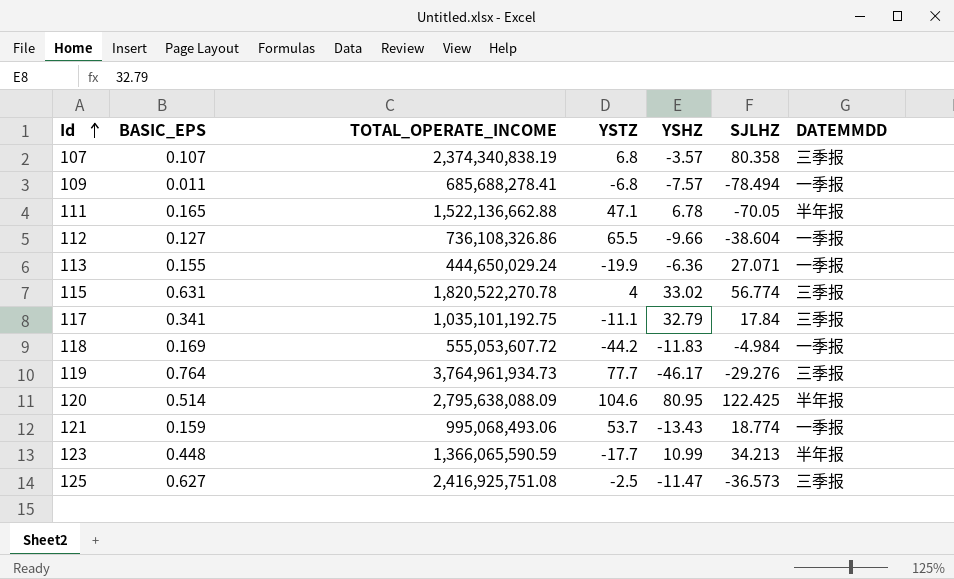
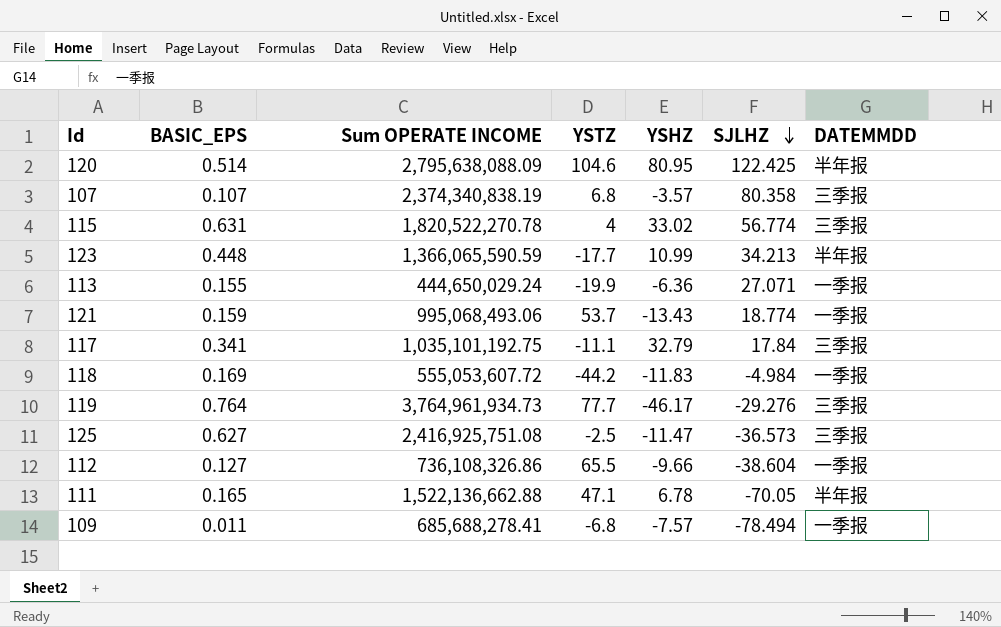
row order: Id ascending -> SJLHZ descending
column name: TOTAL_OPERATE_INCOME -> Sum OPERATE INCOME

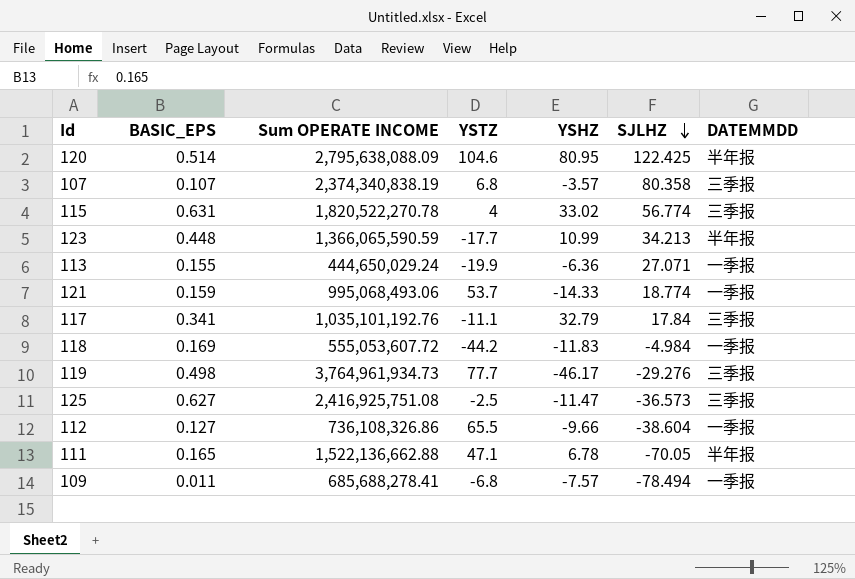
121 | YSHZ: -13.43 -> -14.33
117 | Sum OPERATE INCOME: 1,035,101,192.75 -> 1,035,101,192.76
119 | BASIC_EPS: 0.764 -> 0.498

